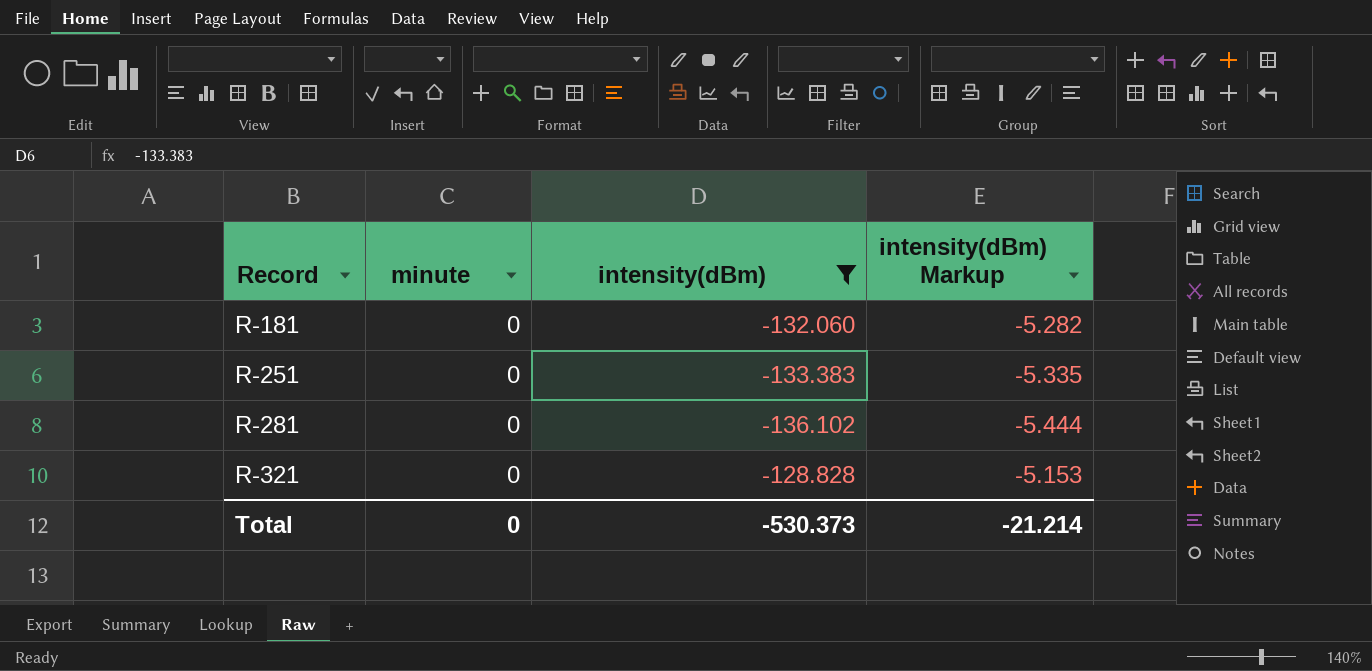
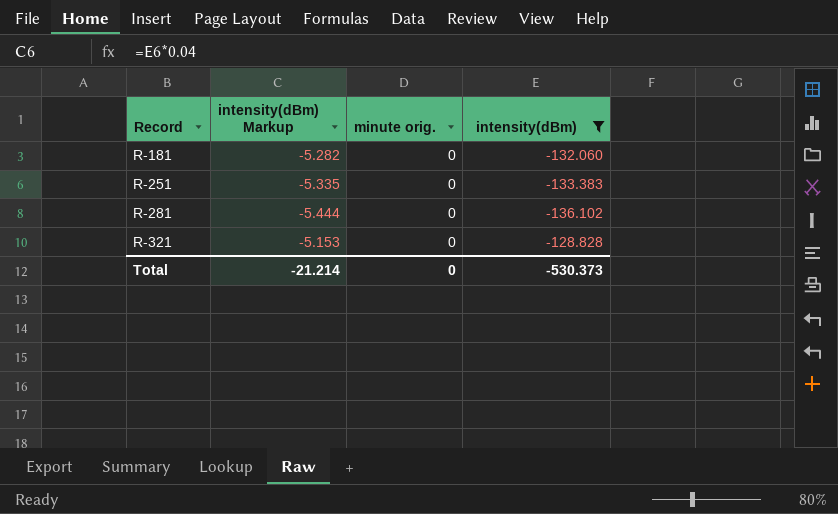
column intensity(dBm) Markup | position: 4 -> 2
column name: minute -> minute orig.

